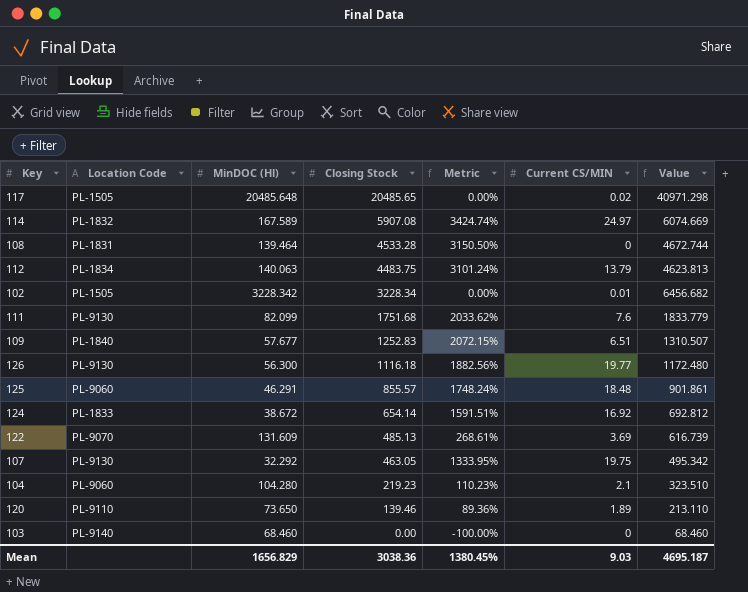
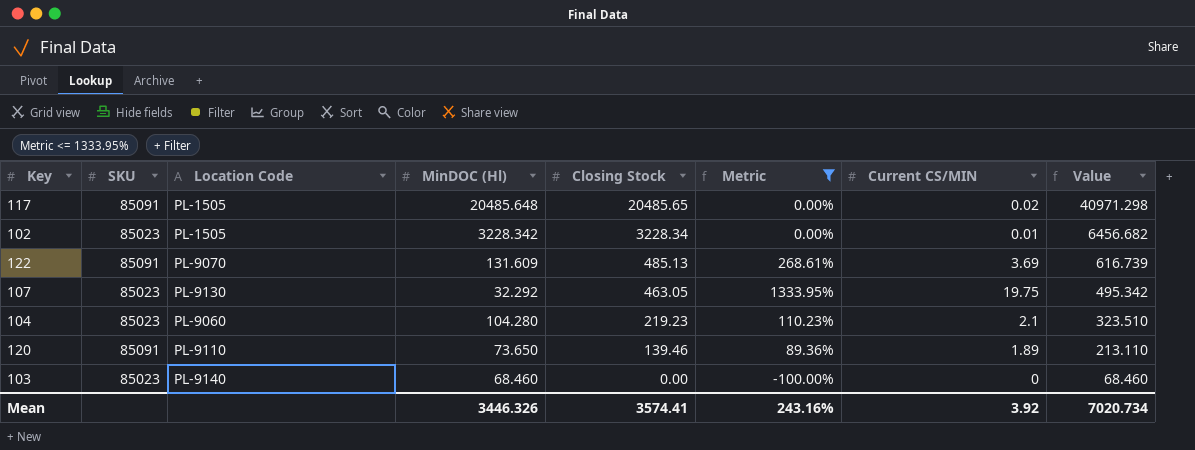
filter: none -> Metric <= 1333.95%
column SKU | position: none -> 2
Mean | MinDOC (Hl): 1656.829 -> 3446.326
Mean | Closing Stock: 3038.36 -> 3574.41
Mean | Metric: 1380.45% -> 243.16%
Mean | Current CS/MIN: 9.03 -> 3.92
Mean | Value: 4695.187 -> 7020.734

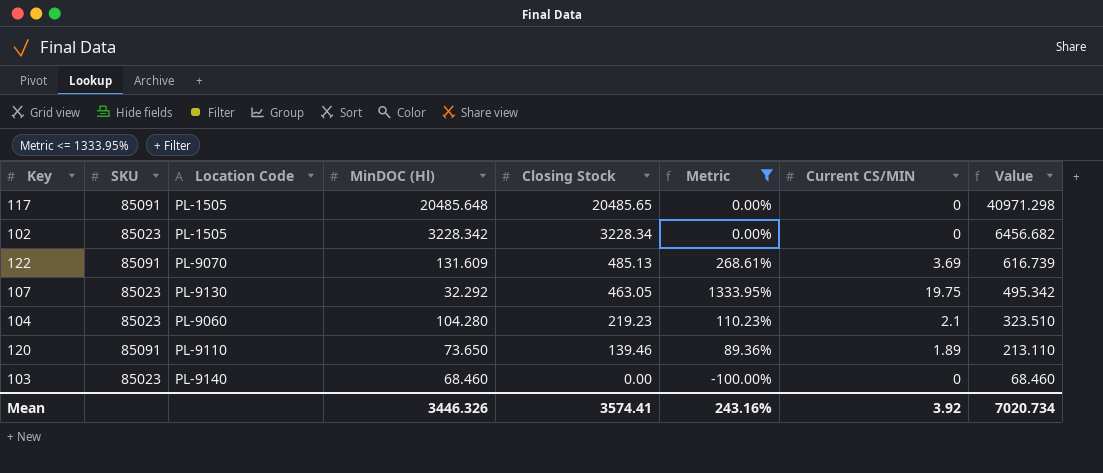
117 | Current CS/MIN: 0.02 -> 0
102 | Current CS/MIN: 0.01 -> 0

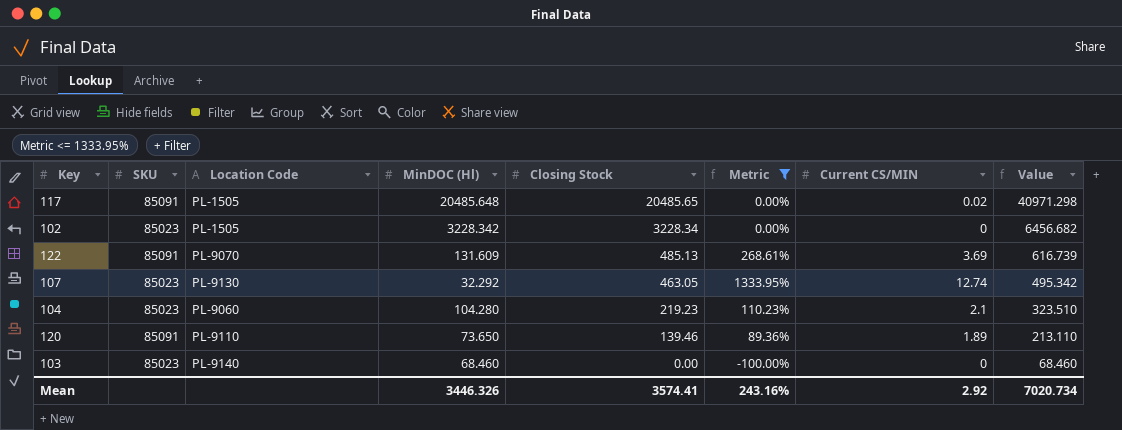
117 | Current CS/MIN: 0 -> 0.02
107 | Current CS/MIN: 19.75 -> 12.74
Mean | Current CS/MIN: 3.92 -> 2.92

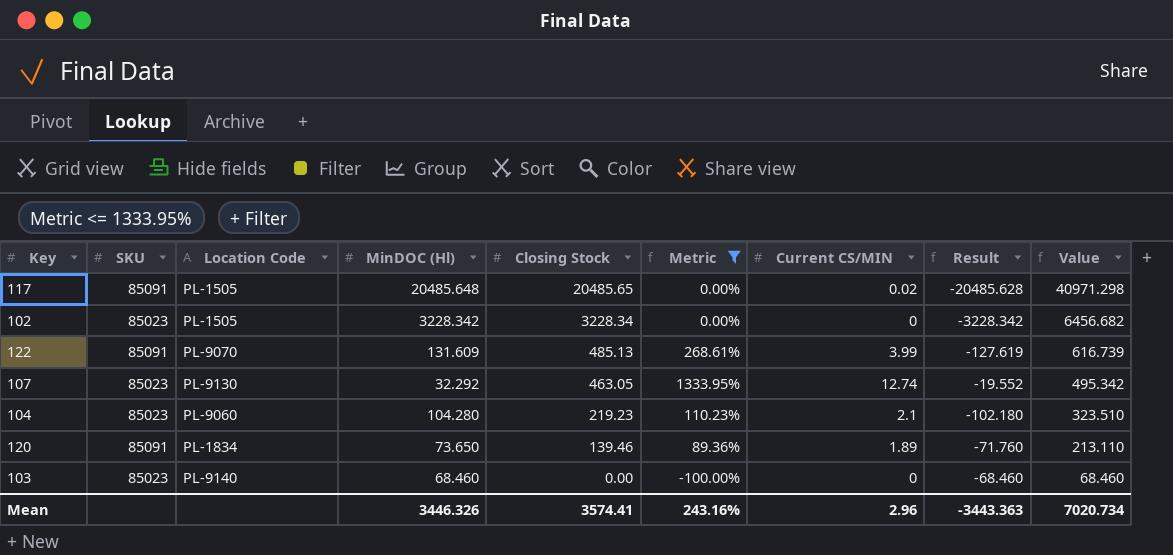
column Result | formula: none -> [Current CS/MIN] - [MinDOC (Hl)]
122 | Current CS/MIN: 3.69 -> 3.99
120 | Location Code: PL-9110 -> PL-1834
Mean | Current CS/MIN: 2.92 -> 2.96

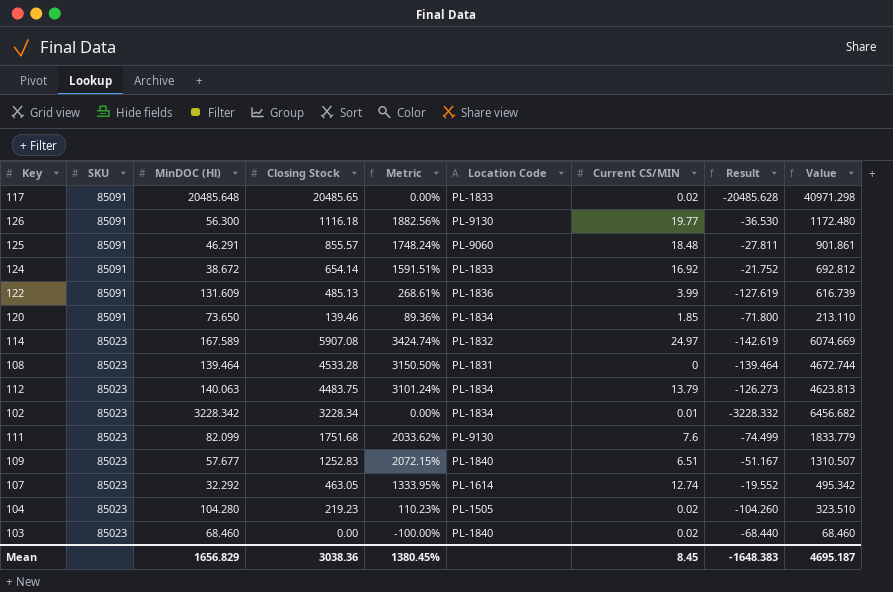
filter: Metric <= 1333.95% -> none
row order: Closing Stock descending -> SKU descending
column Location Code | position: 3 -> 6
117 | Location Code: PL-1505 -> PL-1833
122 | Location Code: PL-9070 -> PL-1836
120 | Current CS/MIN: 1.89 -> 1.85
120 | Result: -71.760 -> -71.800
102 | Location Code: PL-1505 -> PL-1834
102 | Current CS/MIN: 0 -> 0.01
102 | Result: -3228.342 -> -3228.332
107 | Location Code: PL-9130 -> PL-1614
104 | Location Code: PL-9060 -> PL-1505
104 | Current CS/MIN: 2.1 -> 0.02
104 | Result: -102.180 -> -104.260
103 | Location Code: PL-9140 -> PL-1840
103 | Current CS/MIN: 0 -> 0.02
103 | Result: -68.460 -> -68.440
Mean | MinDOC (Hl): 3446.326 -> 1656.829
Mean | Closing Stock: 3574.41 -> 3038.36
Mean | Metric: 243.16% -> 1380.45%
Mean | Current CS/MIN: 2.96 -> 8.45
Mean | Result: -3443.363 -> -1648.383
Mean | Value: 7020.734 -> 4695.187

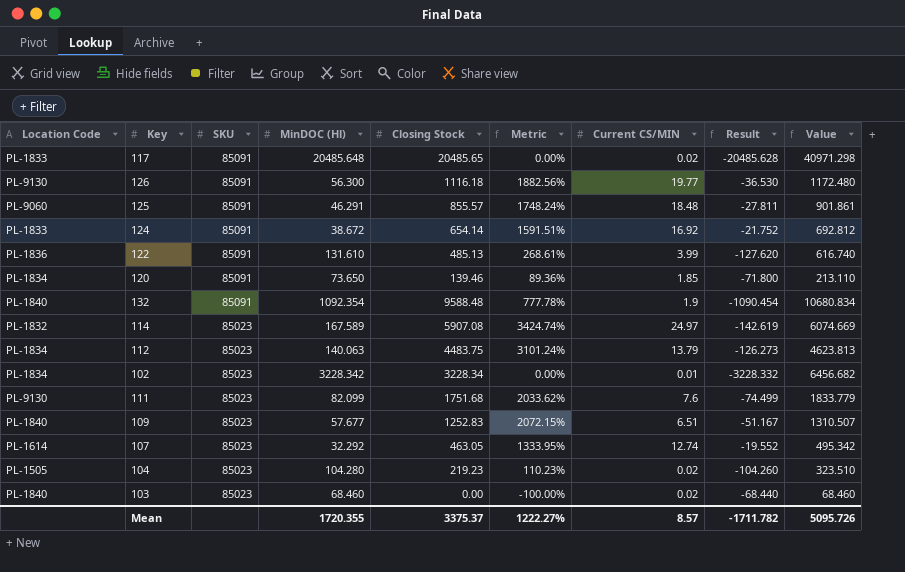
column Location Code | position: 6 -> 1
row 108: 85023 | 139.464 | 4533.28 | 3150.50% | PL-1831 | 0 | -139.464 | 4672.744 -> none
122 | MinDOC (Hl): 131.609 -> 131.610
122 | Result: -127.619 -> -127.620
122 | Value: 616.739 -> 616.740
row 132: none -> PL-1840 | 85091 | 1092.354 | 9588.48 | 777.78% | 1.9 | -1090.454 | 10680.834
Mean | MinDOC (Hl): 1656.829 -> 1720.355
Mean | Closing Stock: 3038.36 -> 3375.37
Mean | Metric: 1380.45% -> 1222.27%
Mean | Current CS/MIN: 8.45 -> 8.57
Mean | Result: -1648.383 -> -1711.782
Mean | Value: 4695.187 -> 5095.726

